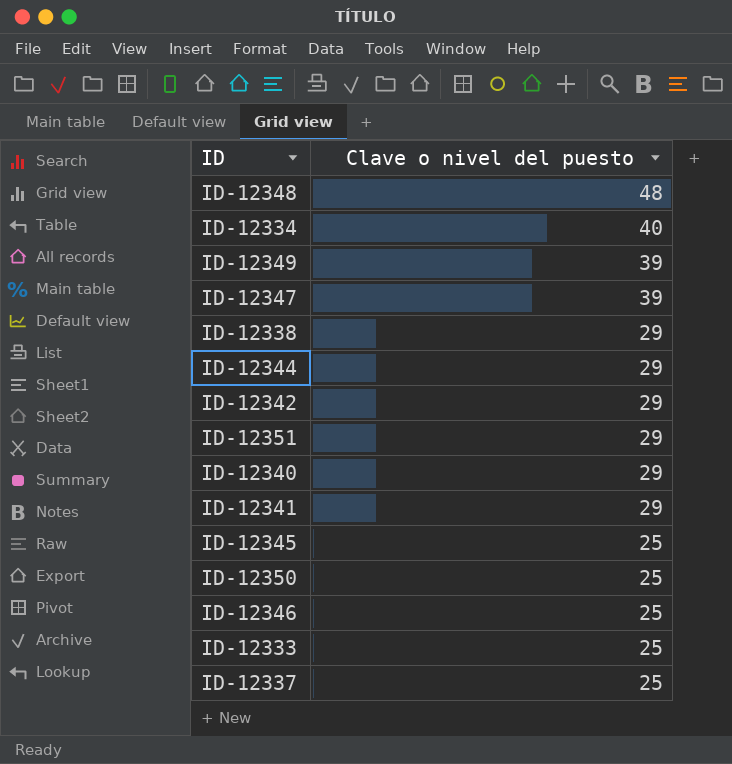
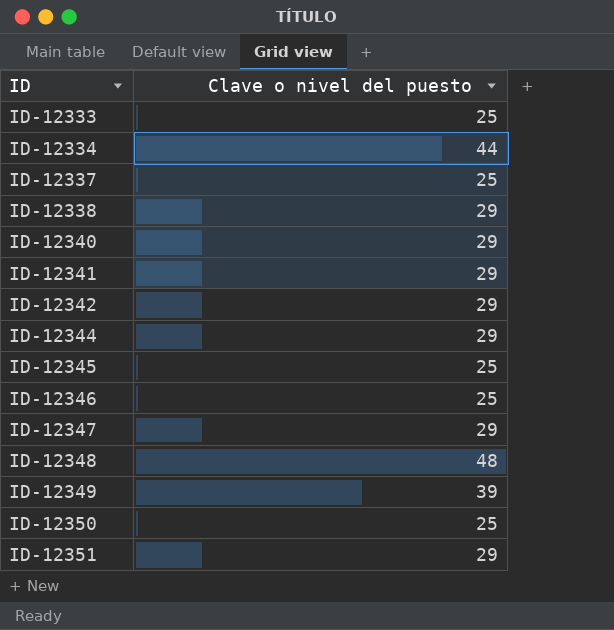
row order: Clave o nivel del puesto descending -> ID ascending
ID-12334 | Clave o nivel del puesto: 40 -> 44
ID-12347 | Clave o nivel del puesto: 39 -> 29

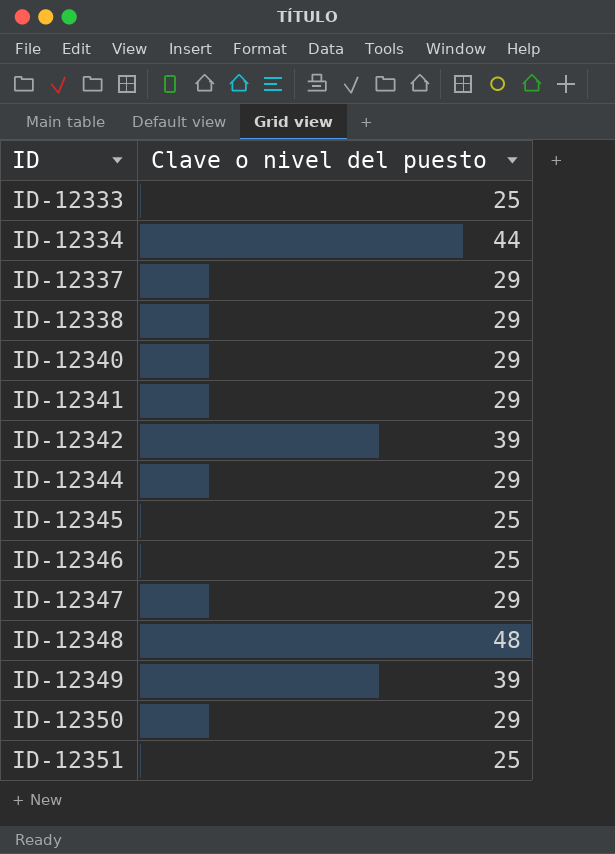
ID-12337 | Clave o nivel del puesto: 25 -> 29
ID-12342 | Clave o nivel del puesto: 29 -> 39
ID-12350 | Clave o nivel del puesto: 25 -> 29
ID-12351 | Clave o nivel del puesto: 29 -> 25

